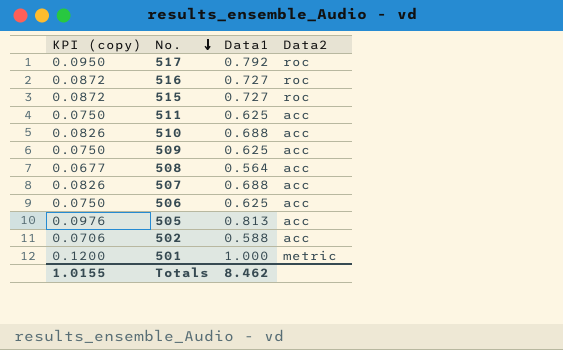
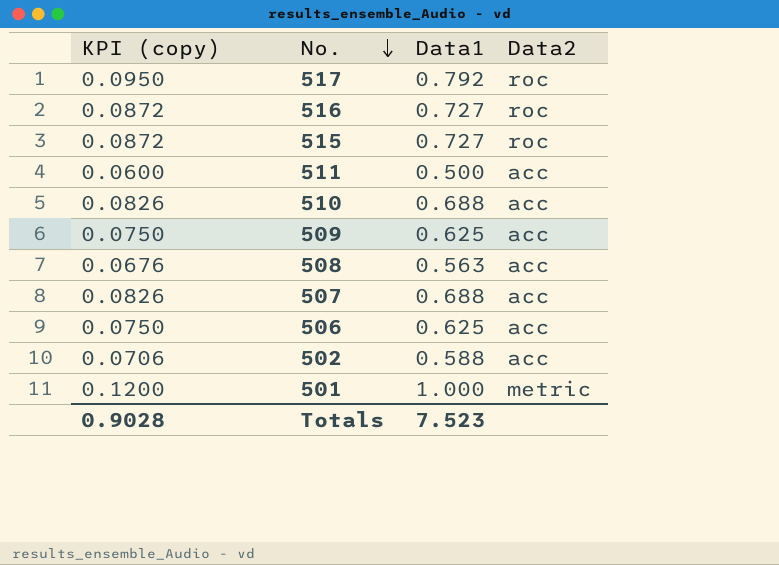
row 505: 0.0976 | 0.813 | acc -> none
511 | KPI (copy): 0.0750 -> 0.0600
511 | Data1: 0.625 -> 0.500
508 | KPI (copy): 0.0677 -> 0.0676
508 | Data1: 0.564 -> 0.563
Totals | KPI (copy): 1.0155 -> 0.9028
Totals | Data1: 8.462 -> 7.523

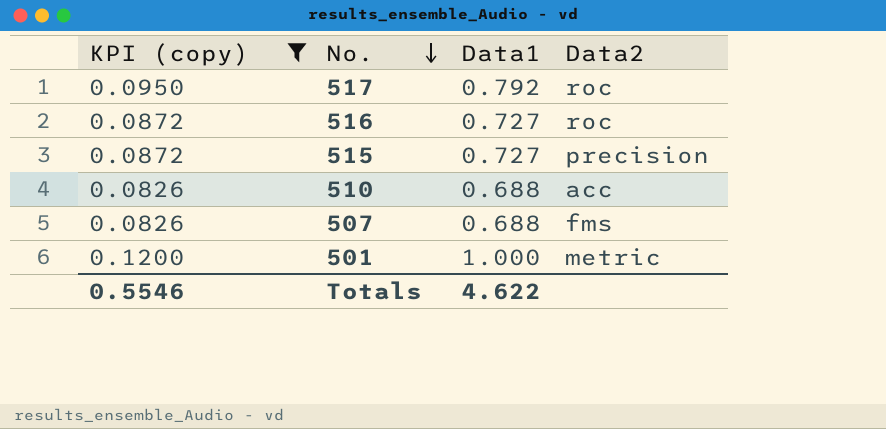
filter: none -> KPI (copy) >= 0.0826
515 | Data2: roc -> precision
507 | Data2: acc -> fms
Totals | KPI (copy): 0.9028 -> 0.5546
Totals | Data1: 7.523 -> 4.622

